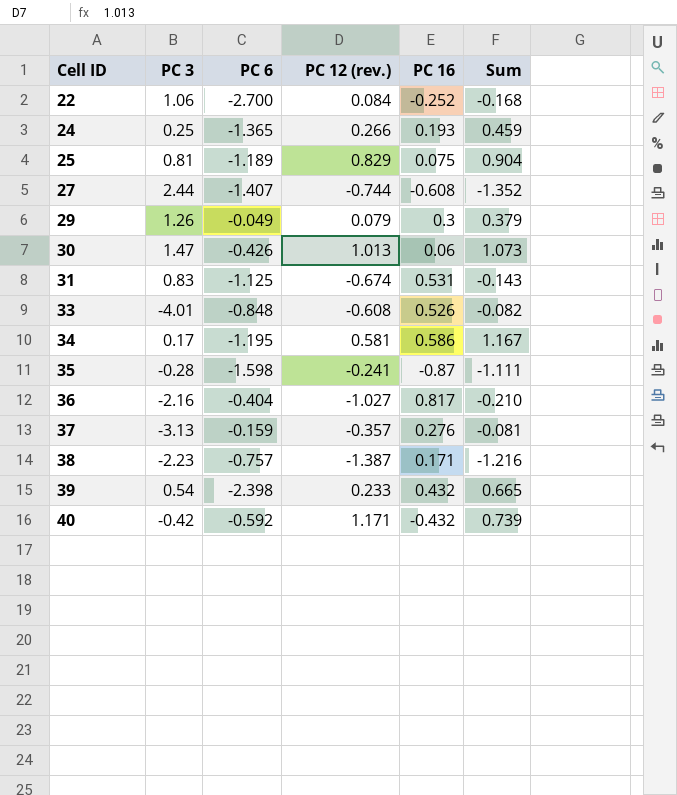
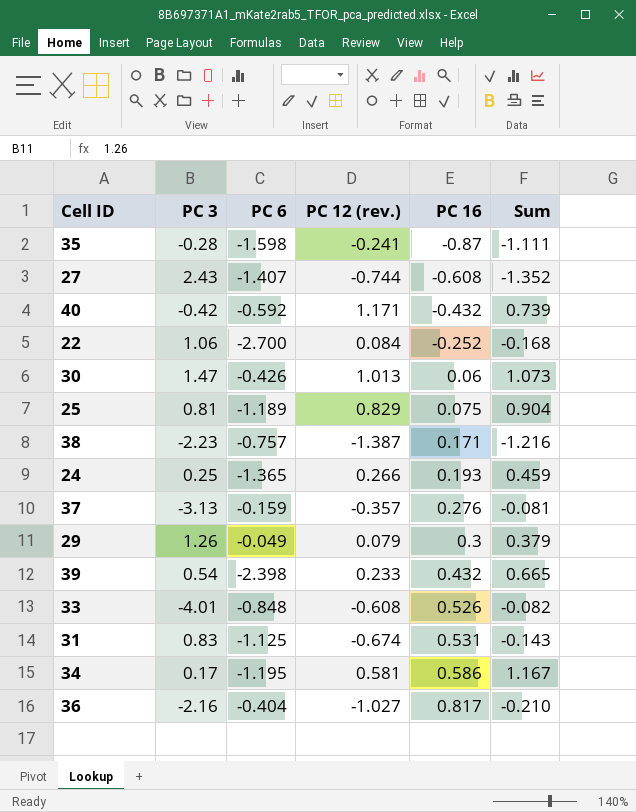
row order: Cell ID ascending -> PC 16 ascending
27 | PC 3: 2.44 -> 2.43

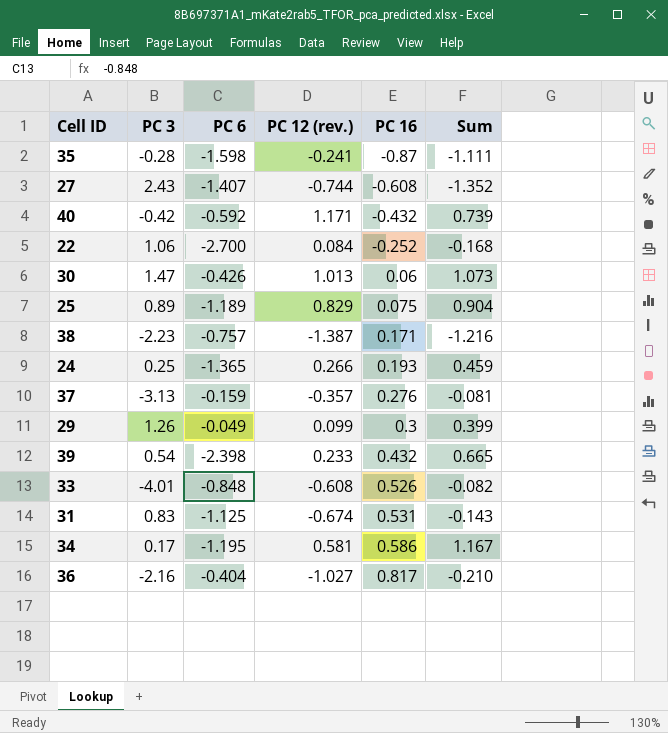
25 | PC 3: 0.81 -> 0.89
29 | PC 12 (rev.): 0.079 -> 0.099
29 | Sum: 0.379 -> 0.399

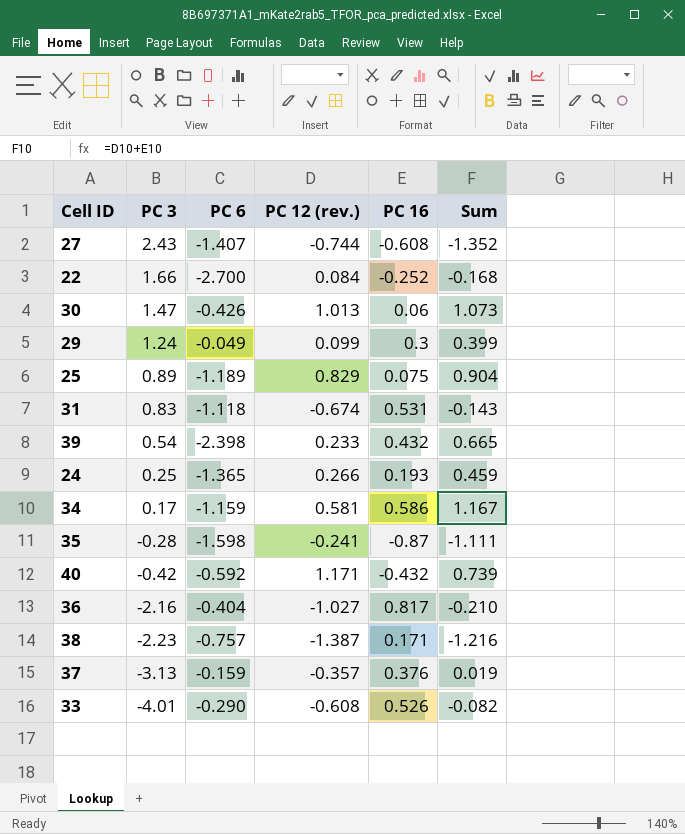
row order: PC 16 ascending -> PC 3 descending
22 | PC 3: 1.06 -> 1.66
29 | PC 3: 1.26 -> 1.24
31 | PC 6: -1.125 -> -1.118
34 | PC 6: -1.195 -> -1.159
37 | PC 16: 0.276 -> 0.376
37 | Sum: -0.081 -> 0.019
33 | PC 6: -0.848 -> -0.290

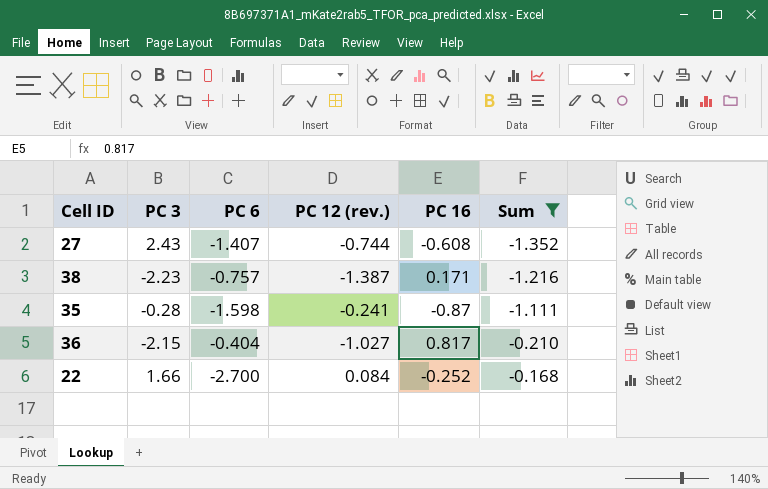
filter: none -> Sum <= -0.168
row order: PC 3 descending -> Sum ascending
36 | PC 3: -2.16 -> -2.15

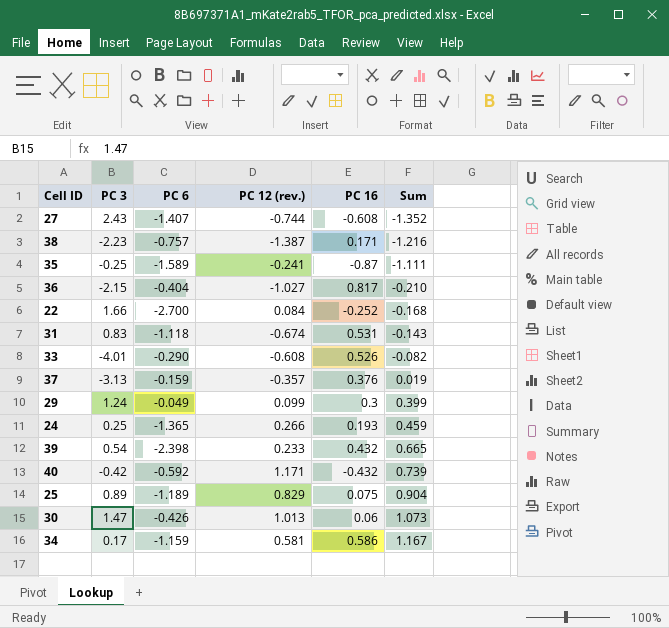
filter: Sum <= -0.168 -> none
35 | PC 3: -0.28 -> -0.25
35 | PC 6: -1.598 -> -1.589

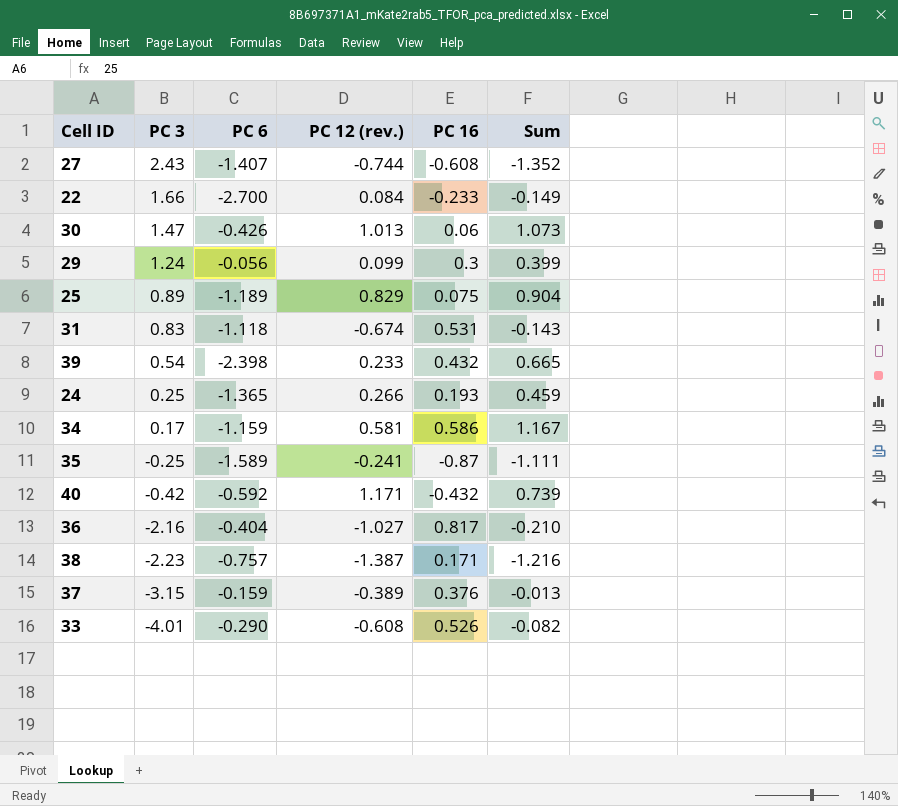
row order: Sum ascending -> PC 3 descending
22 | PC 16: -0.252 -> -0.233
22 | Sum: -0.168 -> -0.149
29 | PC 6: -0.049 -> -0.056
36 | PC 3: -2.15 -> -2.16
37 | PC 3: -3.13 -> -3.15
37 | PC 12 (rev.): -0.357 -> -0.389
37 | Sum: 0.019 -> -0.013

